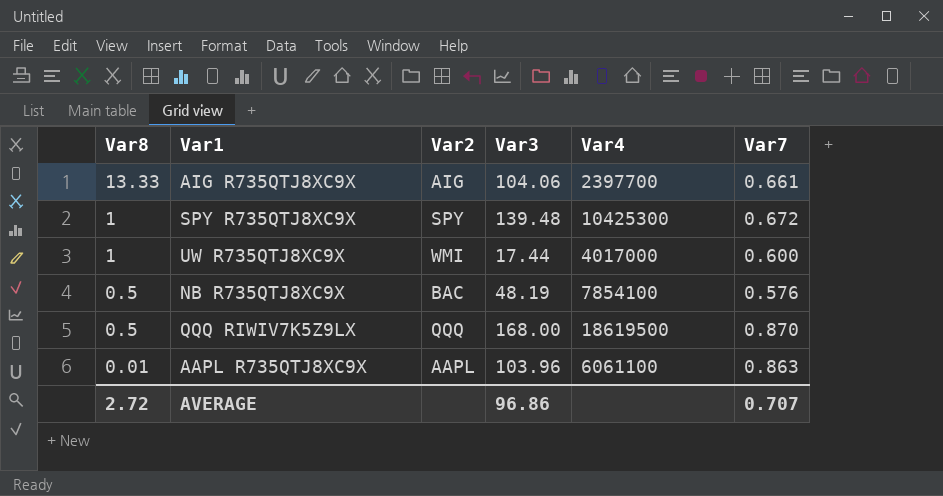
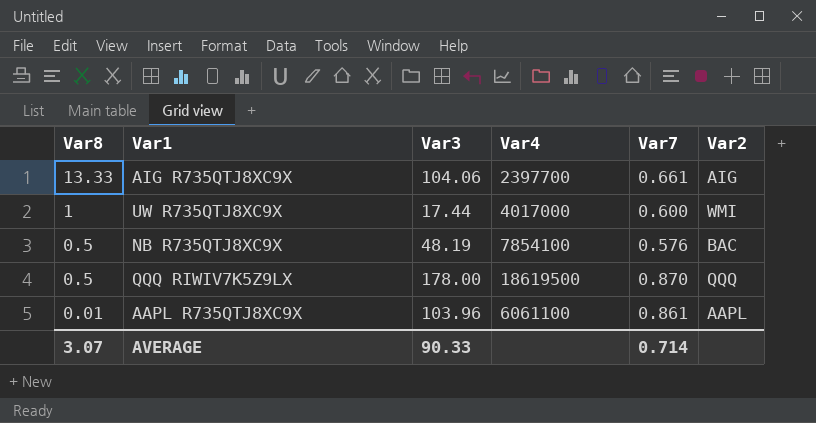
column Var2 | position: 3 -> 6
row SPY R735QTJ8XC9X: 1 | SPY | 139.48 | 10425300 | 0.672 -> none
QQQ RIWIV7K5Z9LX | Var3: 168.00 -> 178.00
AAPL R735QTJ8XC9X | Var7: 0.863 -> 0.861
AVERAGE | Var8: 2.72 -> 3.07
AVERAGE | Var3: 96.86 -> 90.33
AVERAGE | Var7: 0.707 -> 0.714

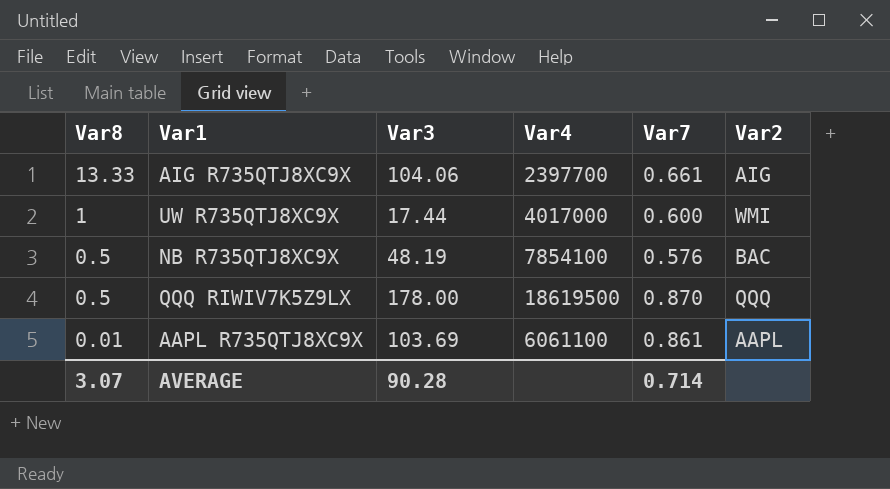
AAPL R735QTJ8XC9X | Var3: 103.96 -> 103.69
AVERAGE | Var3: 90.33 -> 90.28

